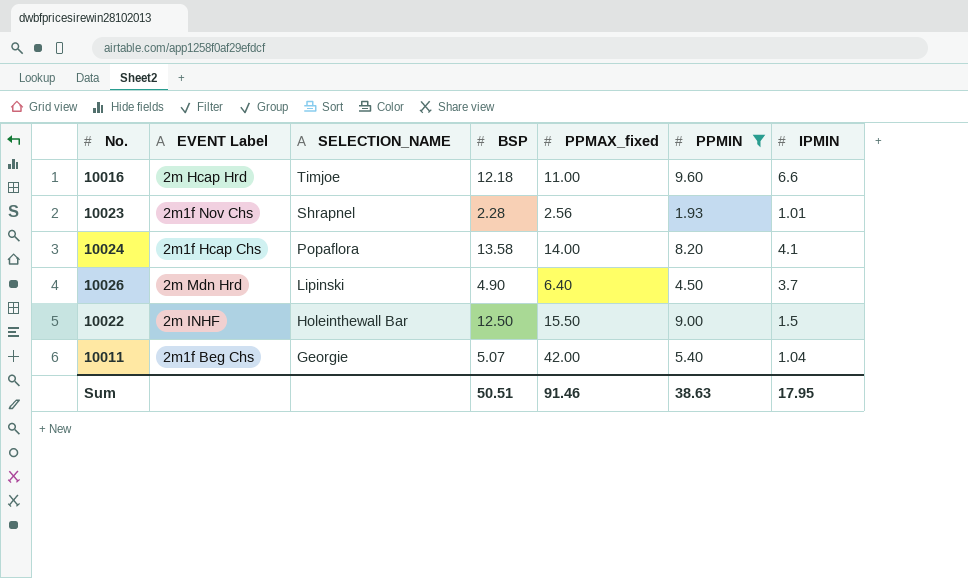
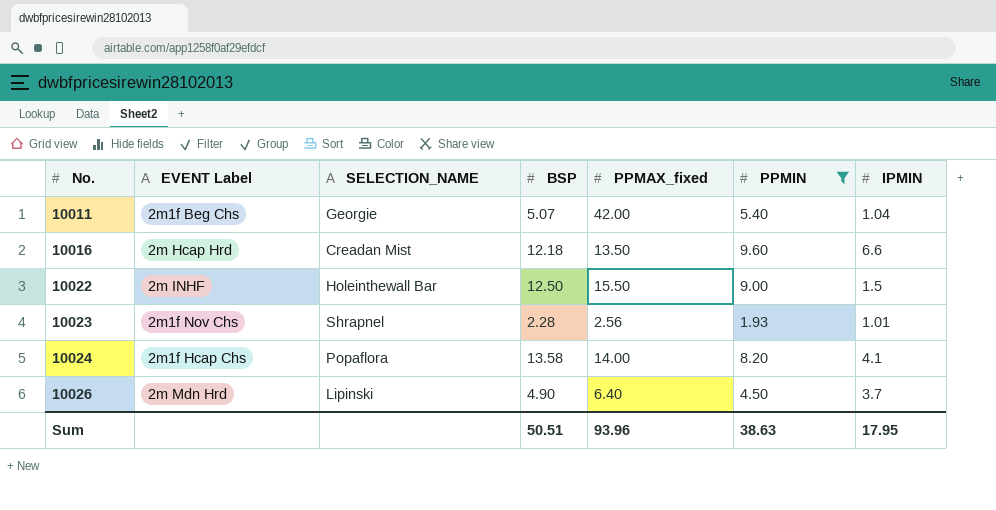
row order: SELECTION_NAME descending -> No. ascending
10016 | SELECTION_NAME: Timjoe -> Creadan Mist
10016 | PPMAX_fixed: 11.00 -> 13.50
Sum | PPMAX_fixed: 91.46 -> 93.96

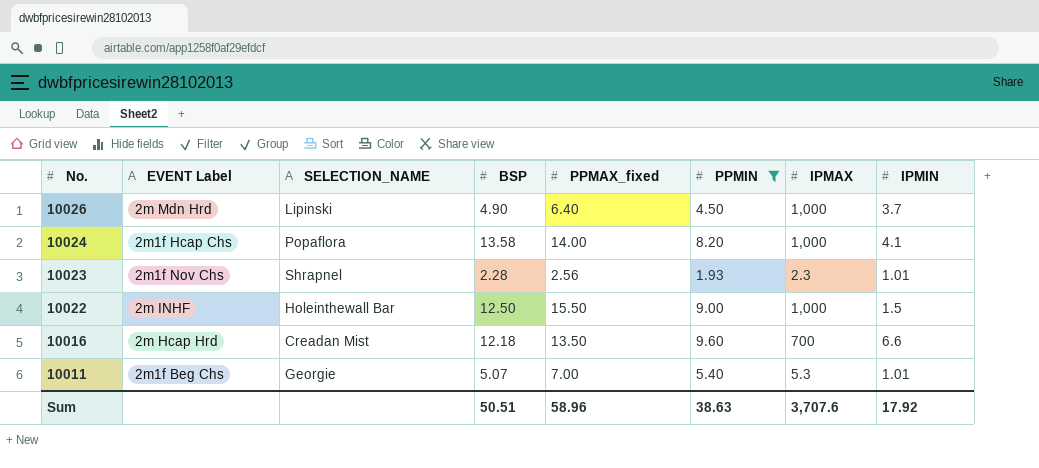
row order: No. ascending -> No. descending
column IPMAX | position: none -> 7
10011 | PPMAX_fixed: 42.00 -> 7.00
10011 | IPMIN: 1.04 -> 1.01
Sum | PPMAX_fixed: 93.96 -> 58.96
Sum | IPMIN: 17.95 -> 17.92

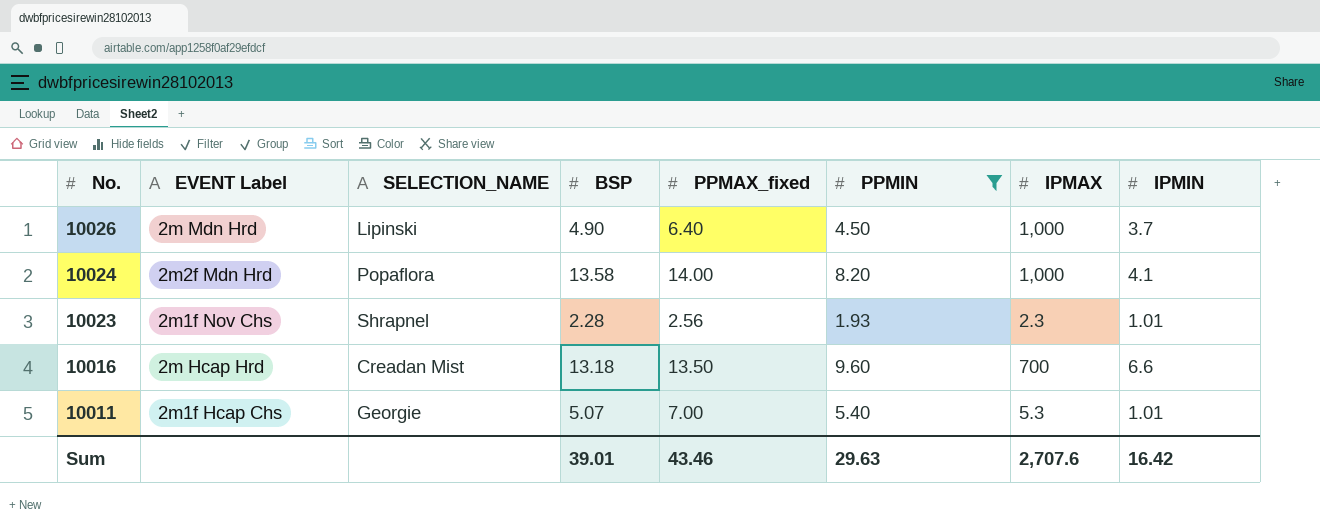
row 10022: 2m INHF | Holeinthewall Bar | 12.50 | 15.50 | 9.00 | 1,000 | 1.5 -> none
10024 | EVENT Label: 2m1f Hcap Chs -> 2m2f Mdn Hrd
10016 | BSP: 12.18 -> 13.18
10011 | EVENT Label: 2m1f Beg Chs -> 2m1f Hcap Chs
Sum | BSP: 50.51 -> 39.01
Sum | PPMAX_fixed: 58.96 -> 43.46
Sum | PPMIN: 38.63 -> 29.63
Sum | IPMAX: 3,707.6 -> 2,707.6
Sum | IPMIN: 17.92 -> 16.42

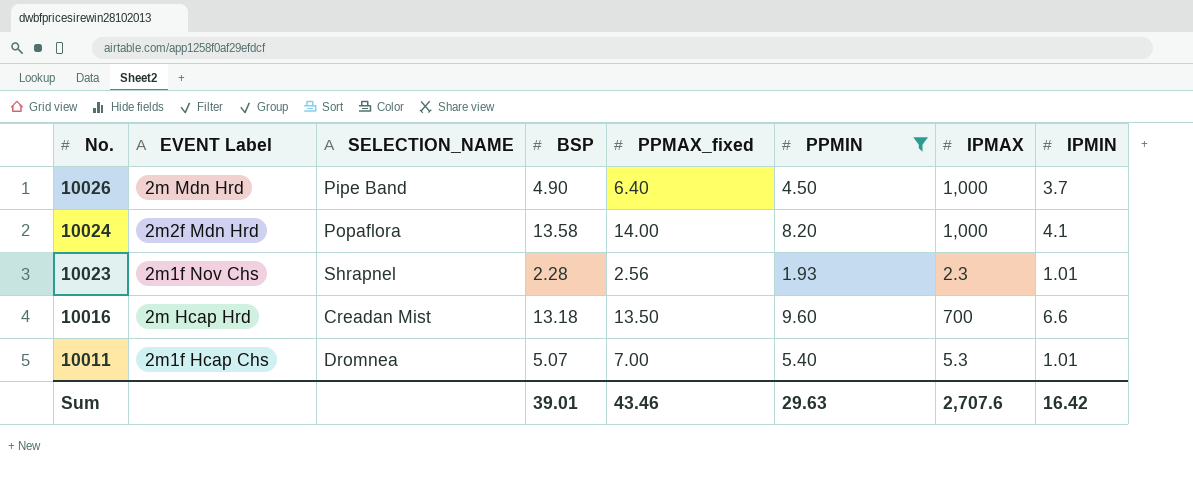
10026 | SELECTION_NAME: Lipinski -> Pipe Band
10011 | SELECTION_NAME: Georgie -> Dromnea

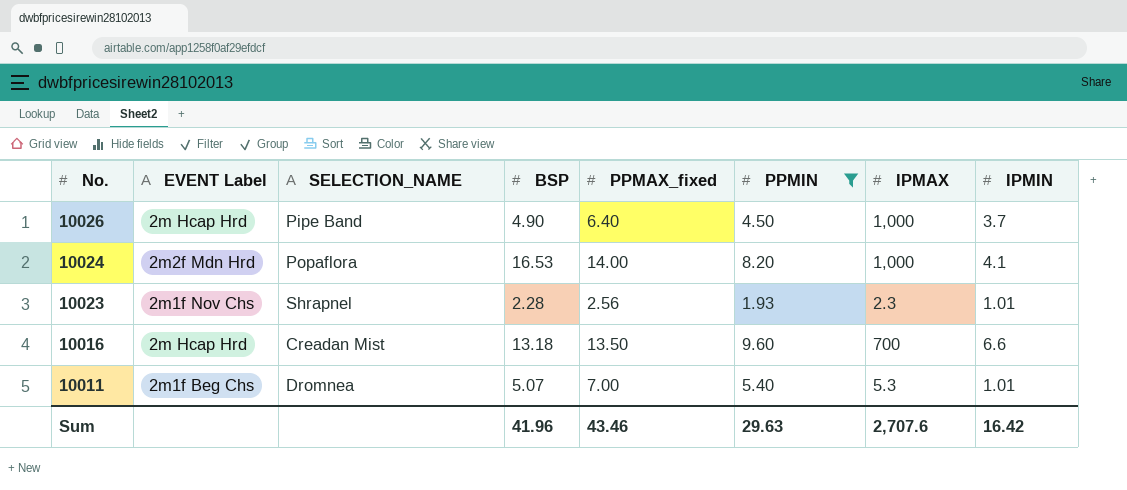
10026 | EVENT Label: 2m Mdn Hrd -> 2m Hcap Hrd
10024 | BSP: 13.58 -> 16.53
10011 | EVENT Label: 2m1f Hcap Chs -> 2m1f Beg Chs
Sum | BSP: 39.01 -> 41.96

